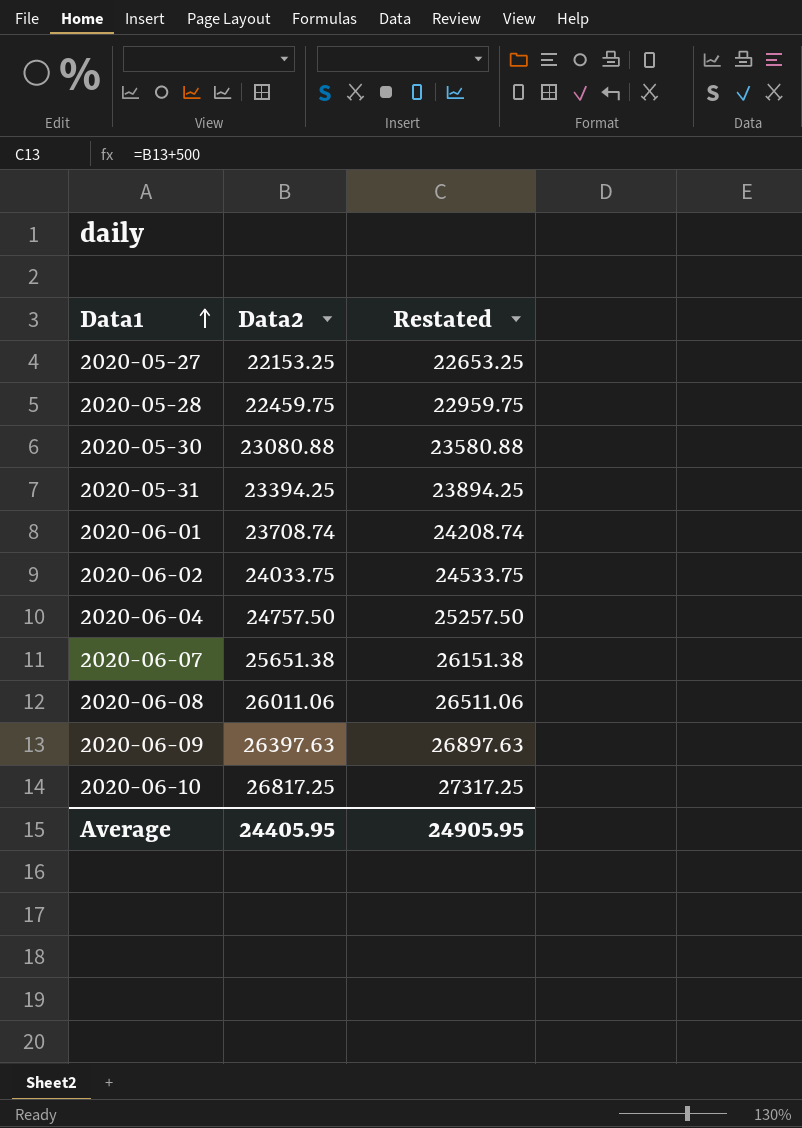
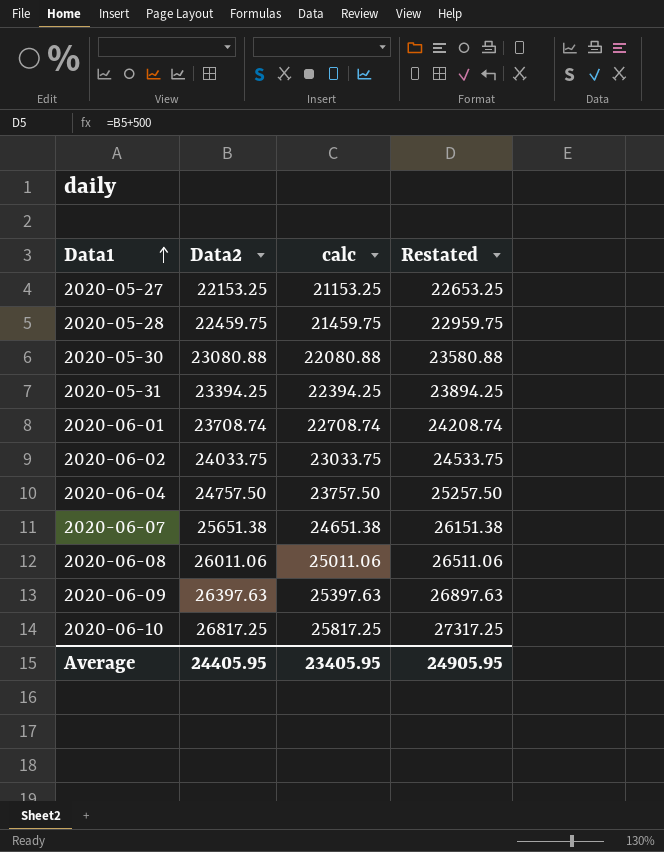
column calc | formula: none -> [Data2] - 1000

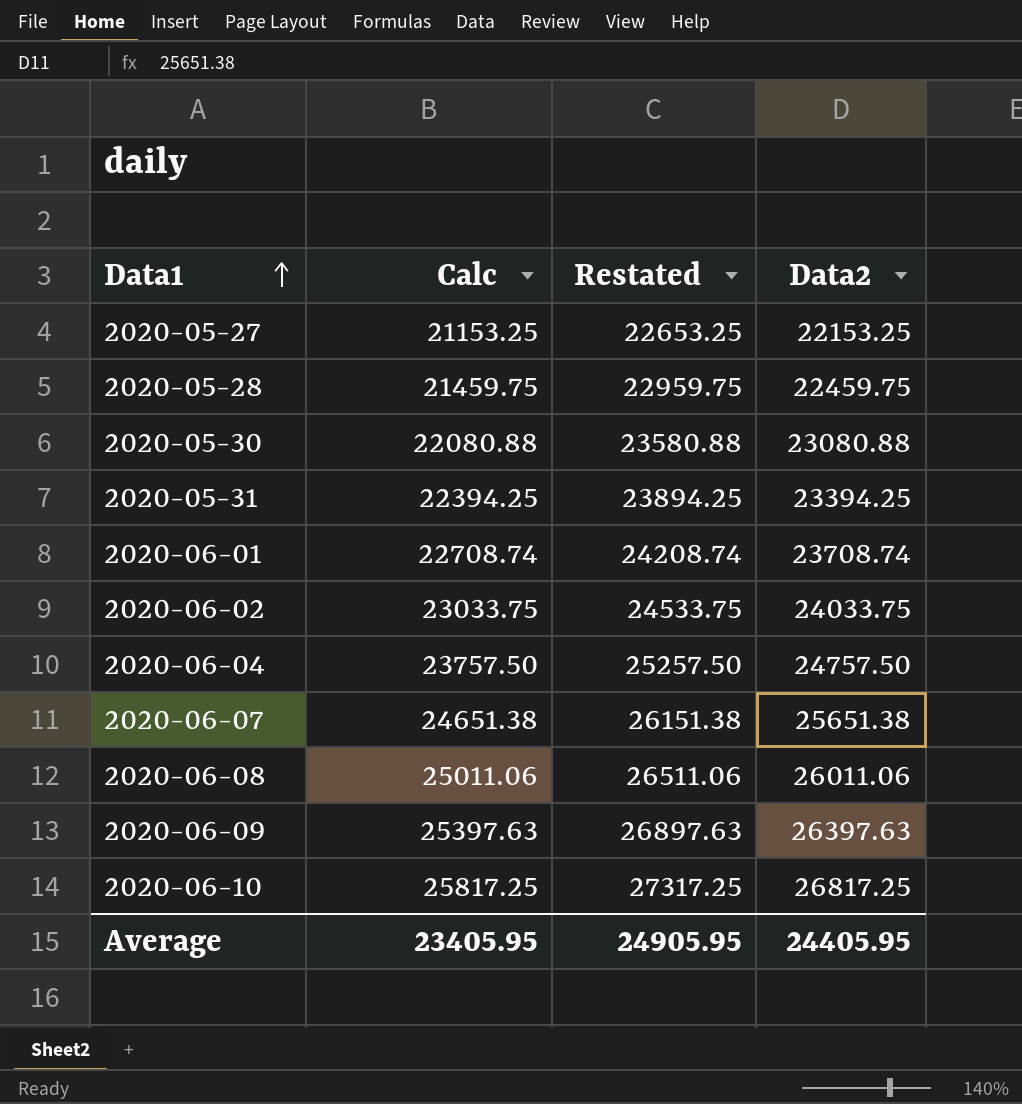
column name: calc -> Calc
column Data2 | position: 2 -> 4

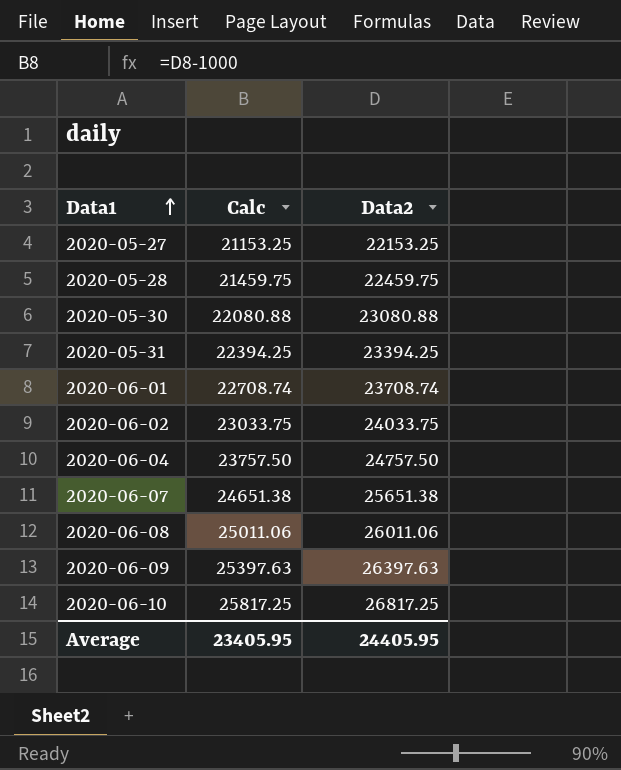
column Restated | formula: [Data2] + 500 -> none

